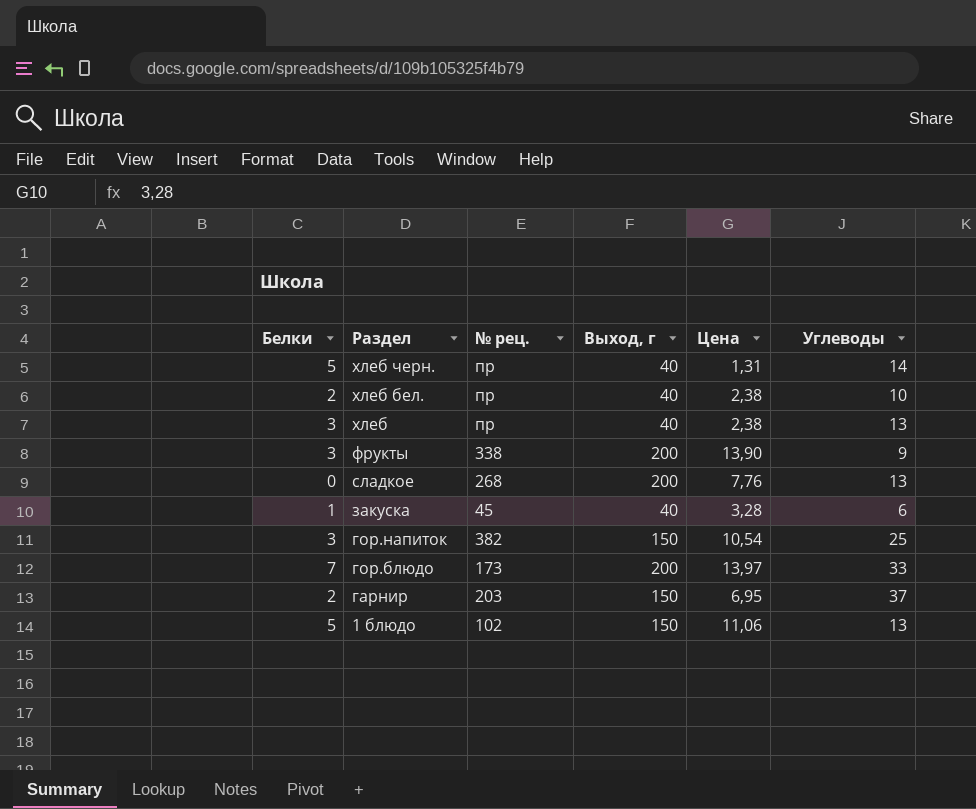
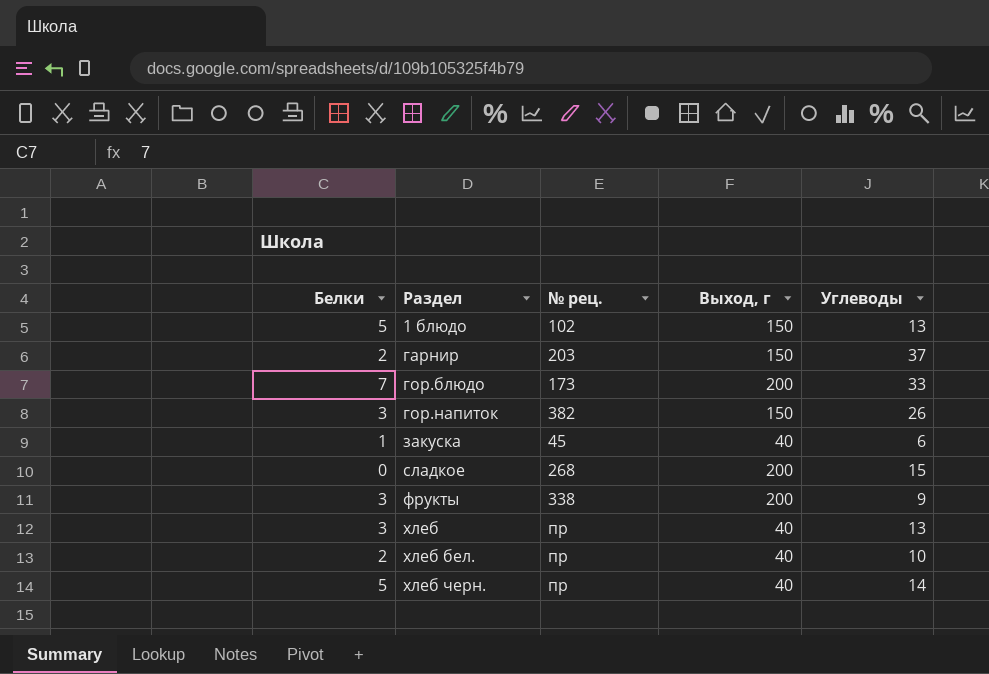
row order: Раздел descending -> Раздел ascending
column Цена | position: 5 -> none
гор.напиток | Углеводы: 25 -> 26
сладкое | Углеводы: 13 -> 15

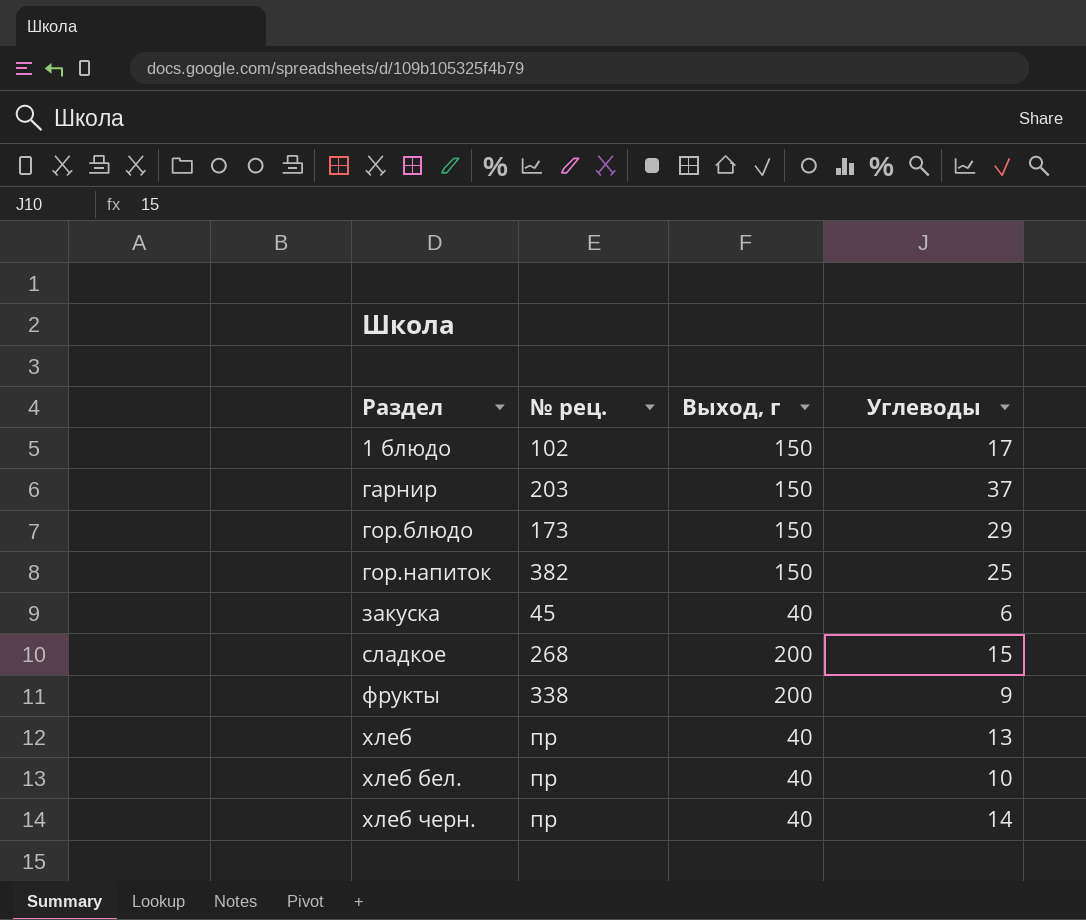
column Белки | position: 1 -> none
1 блюдо | Углеводы: 13 -> 17
гор.блюдо | Выход, г: 200 -> 150
гор.блюдо | Углеводы: 33 -> 29
гор.напиток | Углеводы: 26 -> 25

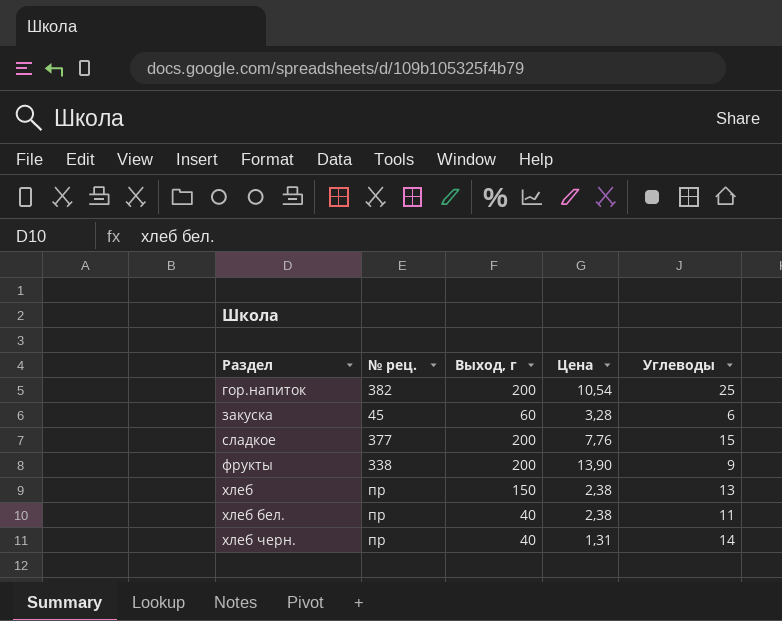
column Цена | position: none -> 4
row 1 блюдо: 102 | 150 | 17 -> none
row гарнир: 203 | 150 | 37 -> none
row гор.блюдо: 173 | 150 | 29 -> none
гор.напиток | Выход, г: 150 -> 200
закуска | Выход, г: 40 -> 60
сладкое | № рец.: 268 -> 377
хлеб | Выход, г: 40 -> 150
хлеб бел. | Углеводы: 10 -> 11

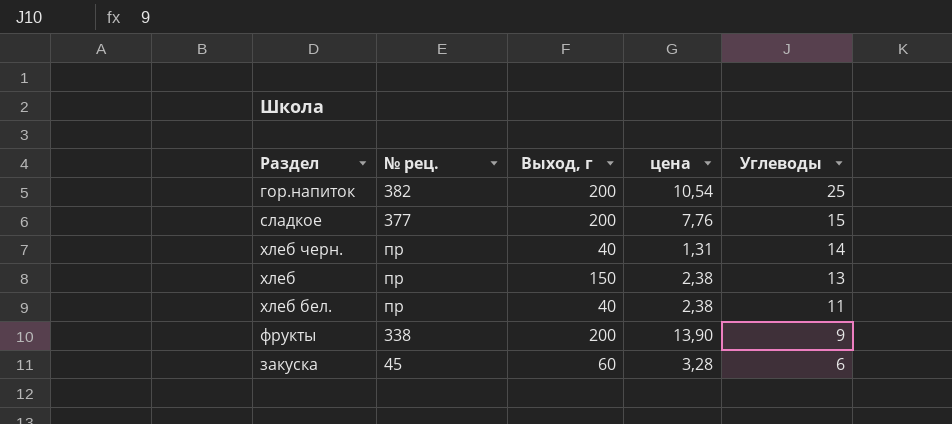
row order: Раздел ascending -> Углеводы descending
column name: Цена -> цена

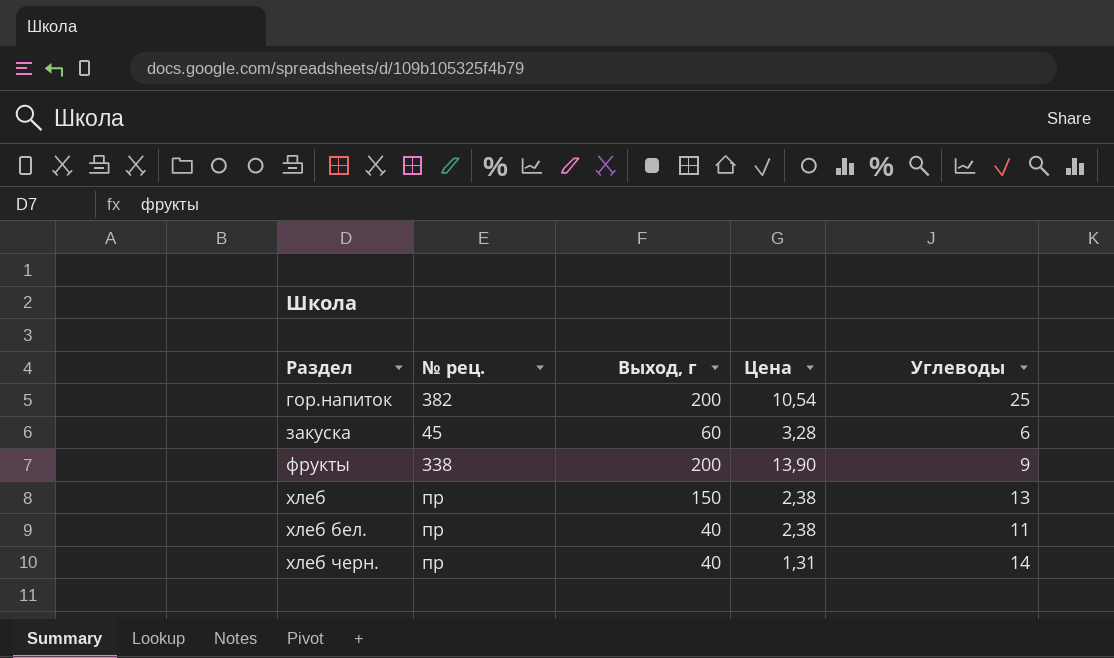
row order: Углеводы descending -> Раздел ascending
column name: цена -> Цена
row сладкое: 377 | 200 | 7,76 | 15 -> none

